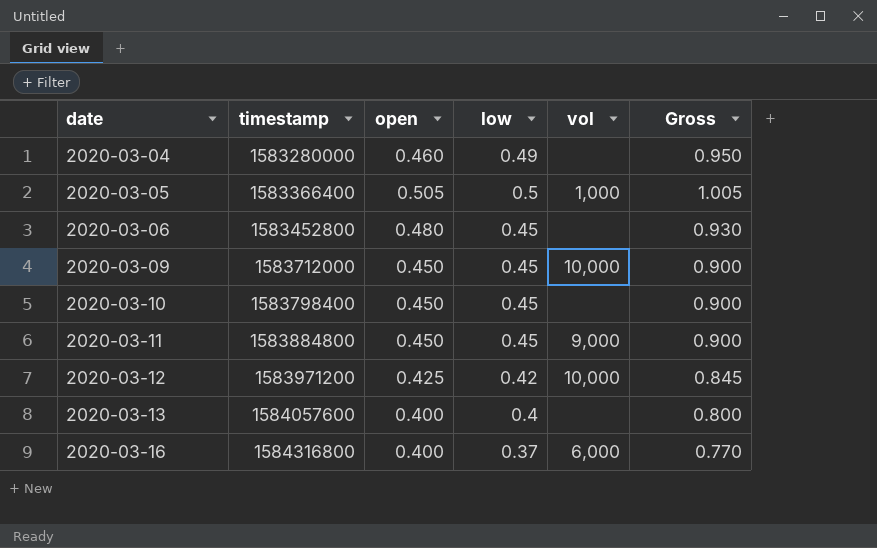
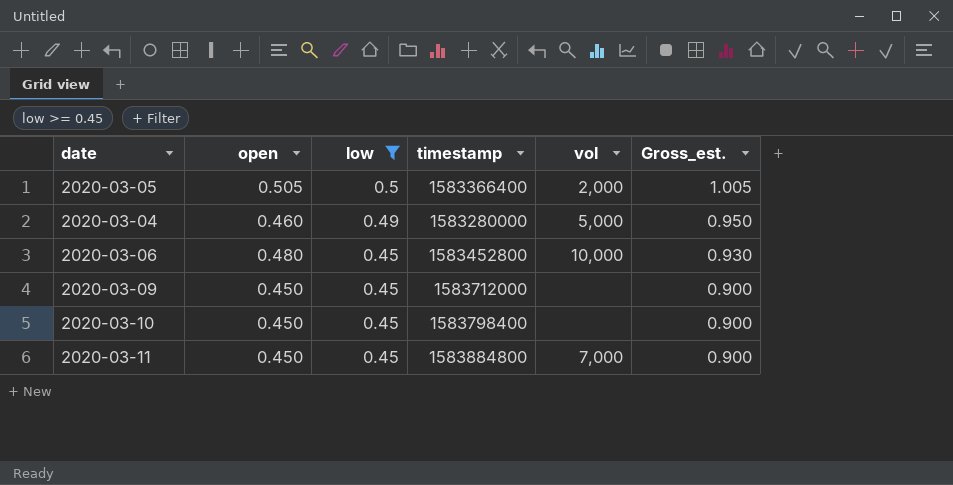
filter: none -> low >= 0.45
row order: date ascending -> low descending
column timestamp | position: 2 -> 4
column name: Gross -> Gross_est.
2020-03-05 | vol: 1,000 -> 2,000
2020-03-04 | vol: none -> 5,000
2020-03-06 | vol: none -> 10,000
2020-03-09 | vol: 10,000 -> none
2020-03-11 | vol: 9,000 -> 7,000

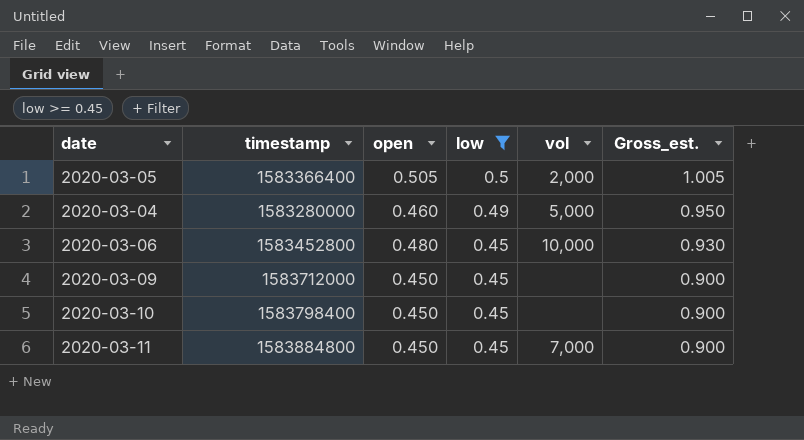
column timestamp | position: 4 -> 2

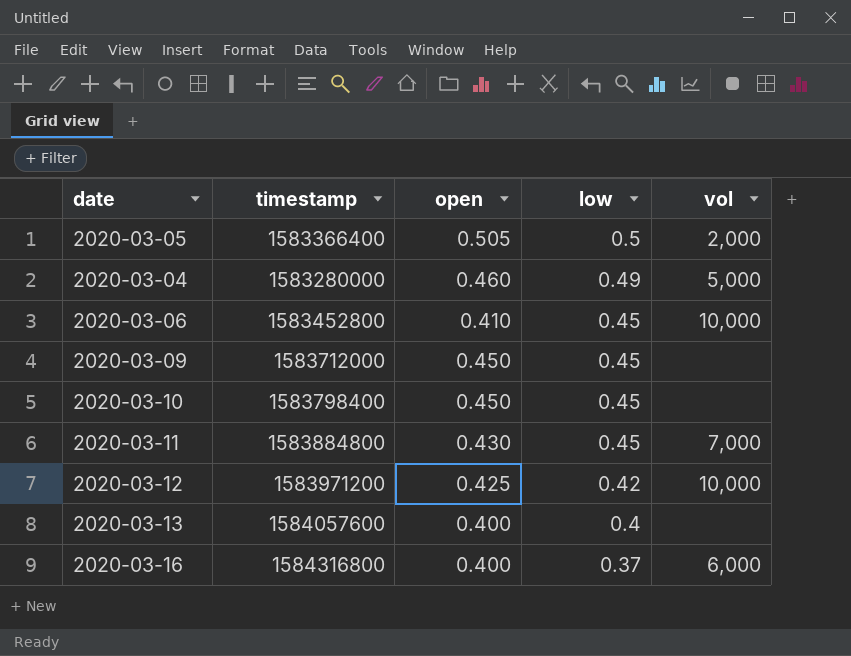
filter: low >= 0.45 -> none
column Gross_est. | formula: [open] + [low] -> none
2020-03-06 | open: 0.480 -> 0.410
2020-03-11 | open: 0.450 -> 0.430

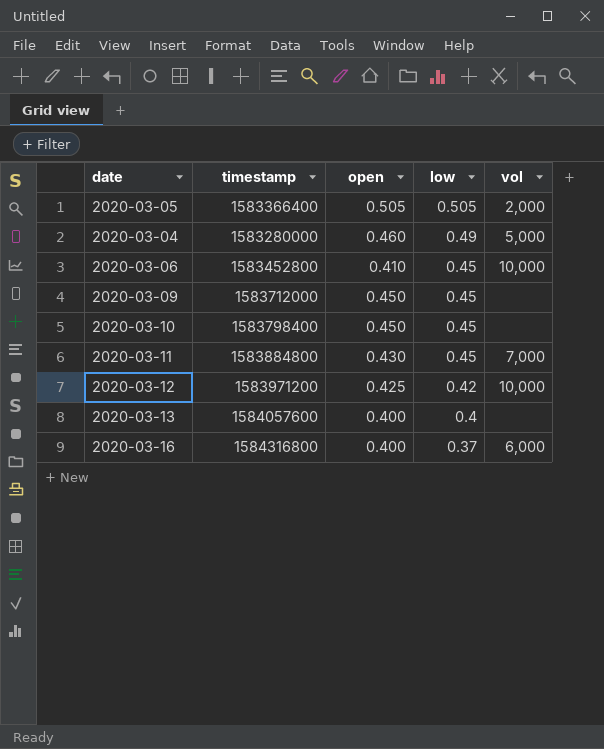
2020-03-05 | low: 0.5 -> 0.505

